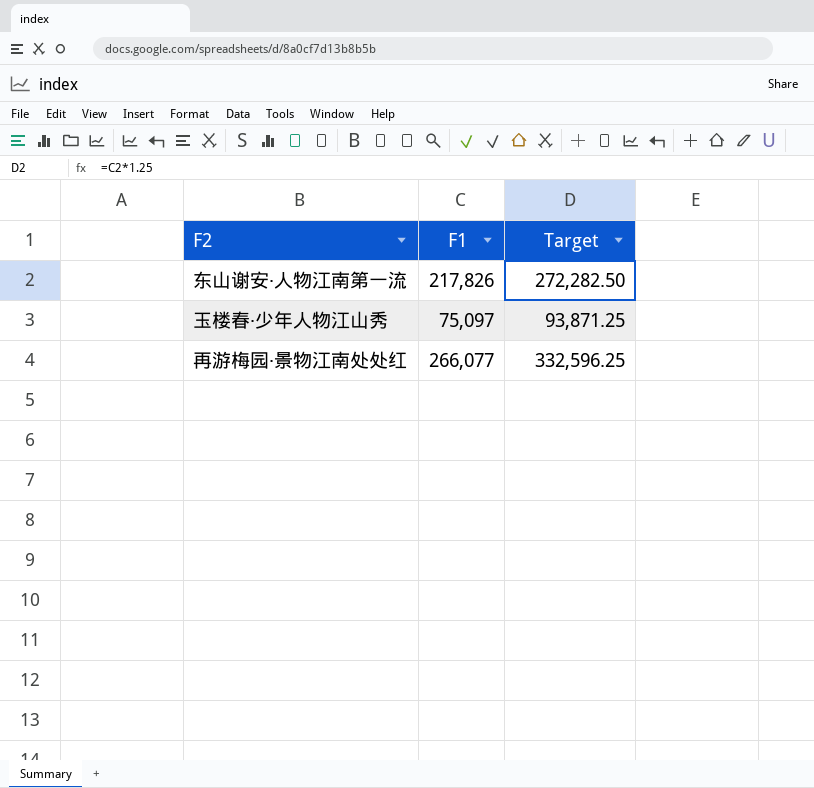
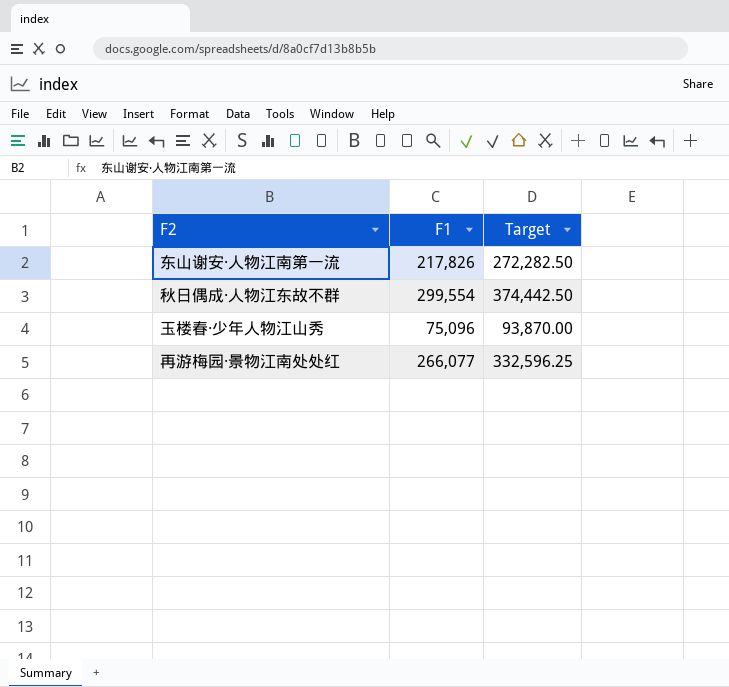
row 秋日偶成·人物江东故不群: none -> 299,554 | 374,442.50
玉楼春·少年人物江山秀 | F1: 75,097 -> 75,096
玉楼春·少年人物江山秀 | Target: 93,871.25 -> 93,870.00

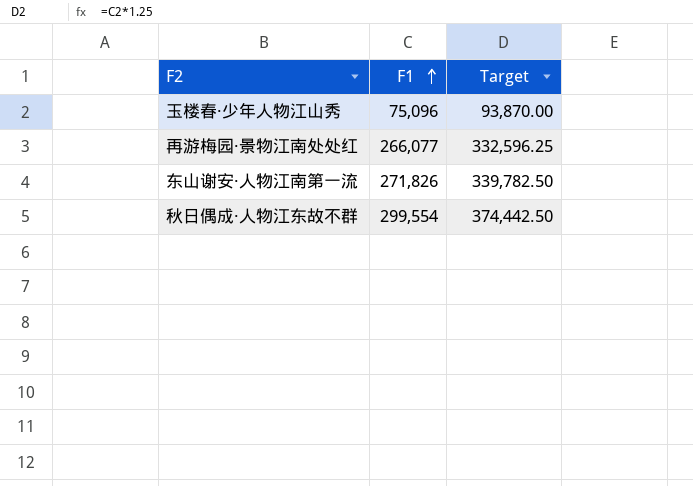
row order: none -> F1 ascending
东山谢安·人物江南第一流 | F1: 217,826 -> 271,826
东山谢安·人物江南第一流 | Target: 272,282.50 -> 339,782.50

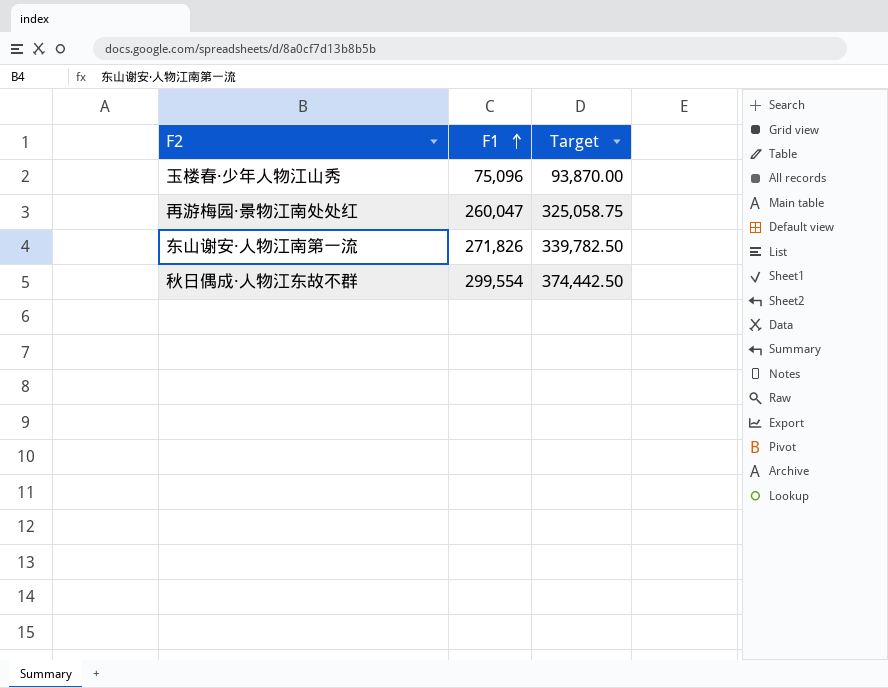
再游梅园·景物江南处处红 | F1: 266,077 -> 260,047
再游梅园·景物江南处处红 | Target: 332,596.25 -> 325,058.75

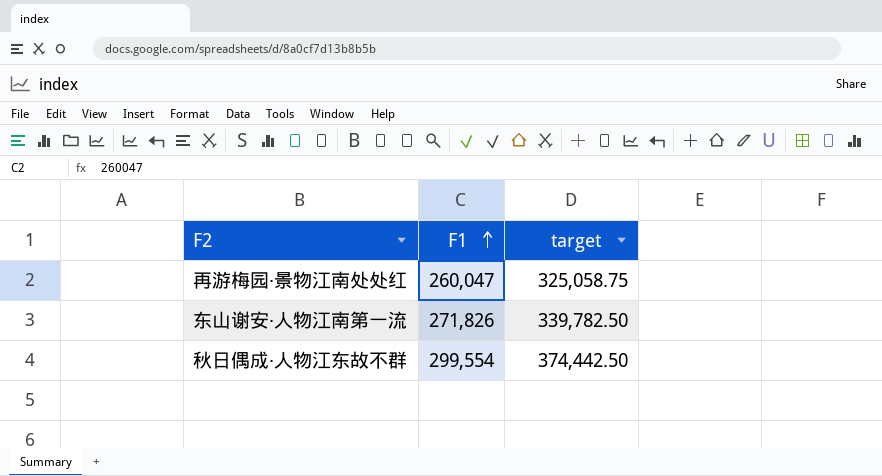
column name: Target -> target
row 玉楼春·少年人物江山秀: 75,096 | 93,870.00 -> none

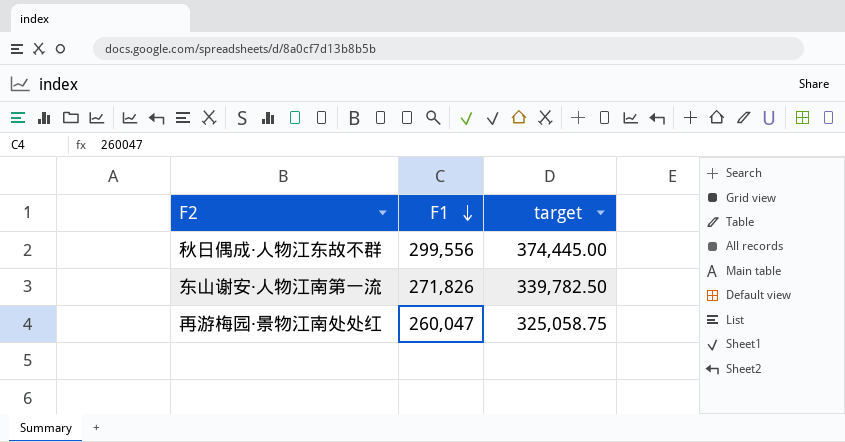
row order: F1 ascending -> F1 descending
秋日偶成·人物江东故不群 | F1: 299,554 -> 299,556
秋日偶成·人物江东故不群 | target: 374,442.50 -> 374,445.00

